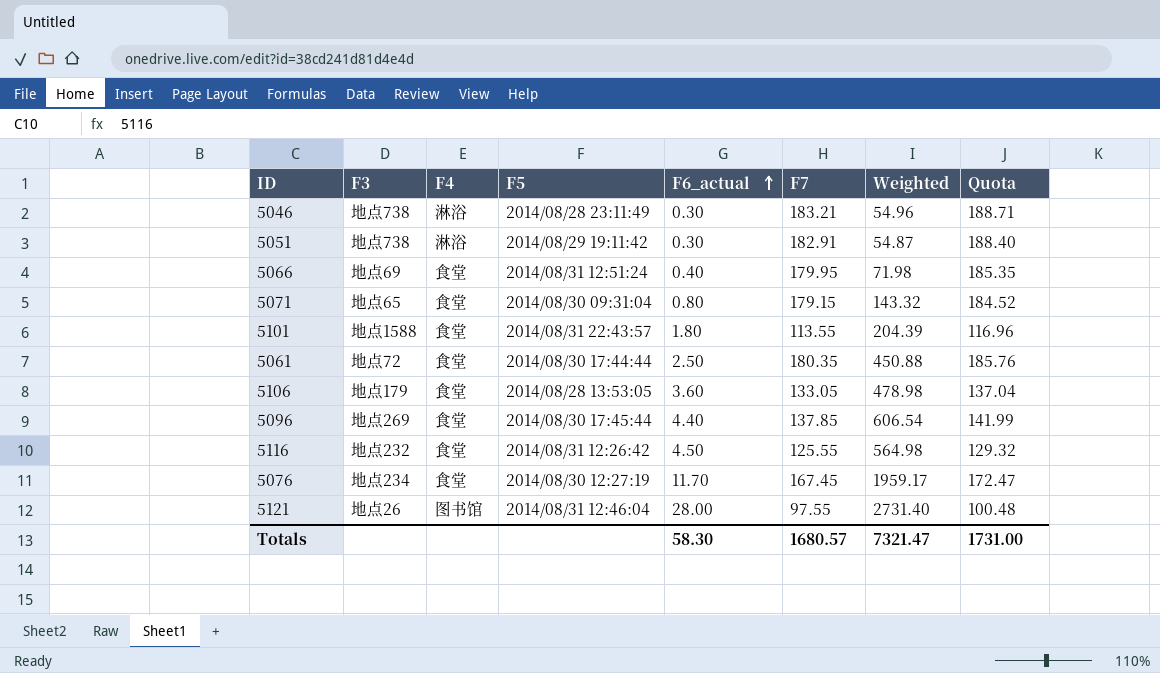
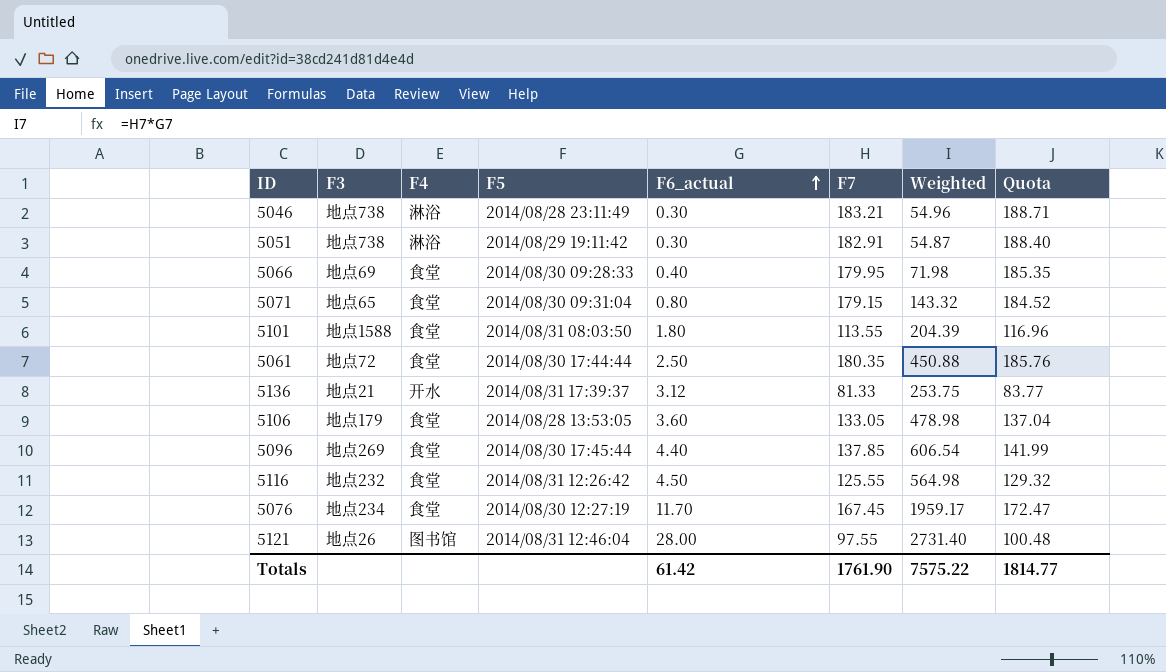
5066 | F5: 2014/08/31 12:51:24 -> 2014/08/30 09:28:33
5101 | F5: 2014/08/31 22:43:57 -> 2014/08/31 08:03:50
row 5136: none -> 地点21 | 开水 | 2014/08/31 17:39:37 | 3.12 | 81.33 | 253.75 | 83.77
Totals | F6_actual: 58.30 -> 61.42
Totals | F7: 1680.57 -> 1761.90
Totals | Weighted: 7321.47 -> 7575.22
Totals | Quota: 1731.00 -> 1814.77

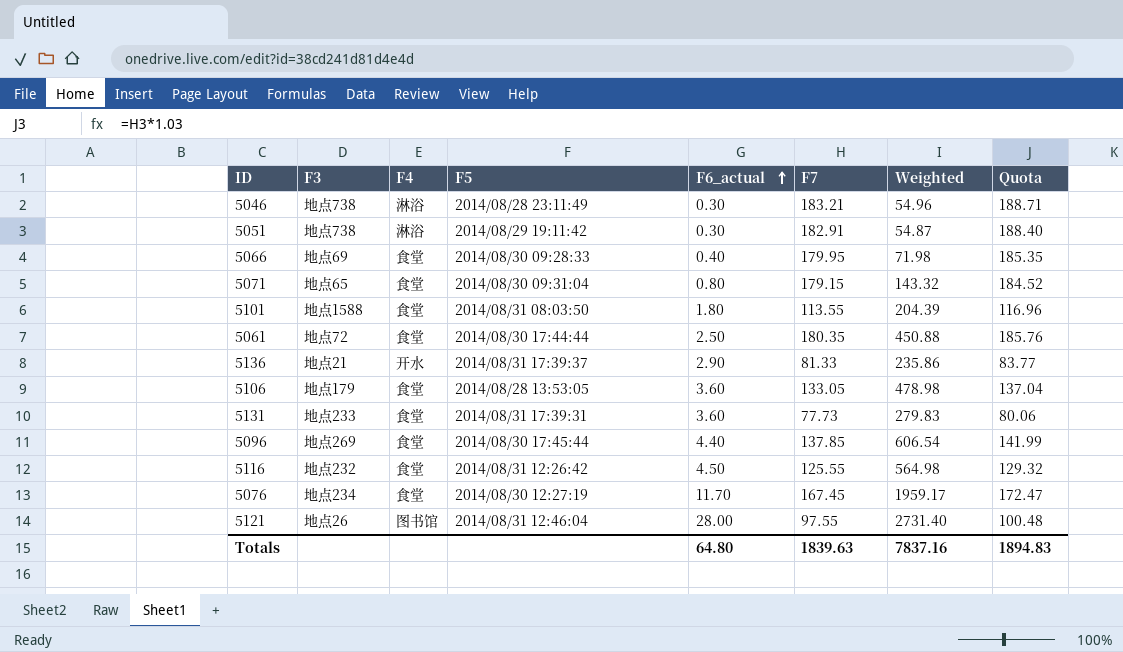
5136 | F6_actual: 3.12 -> 2.90
5136 | Weighted: 253.75 -> 235.86
row 5131: none -> 地点233 | 食堂 | 2014/08/31 17:39:31 | 3.60 | 77.73 | 279.83 | 80.06
Totals | F6_actual: 61.42 -> 64.80
Totals | F7: 1761.90 -> 1839.63
Totals | Weighted: 7575.22 -> 7837.16
Totals | Quota: 1814.77 -> 1894.83

